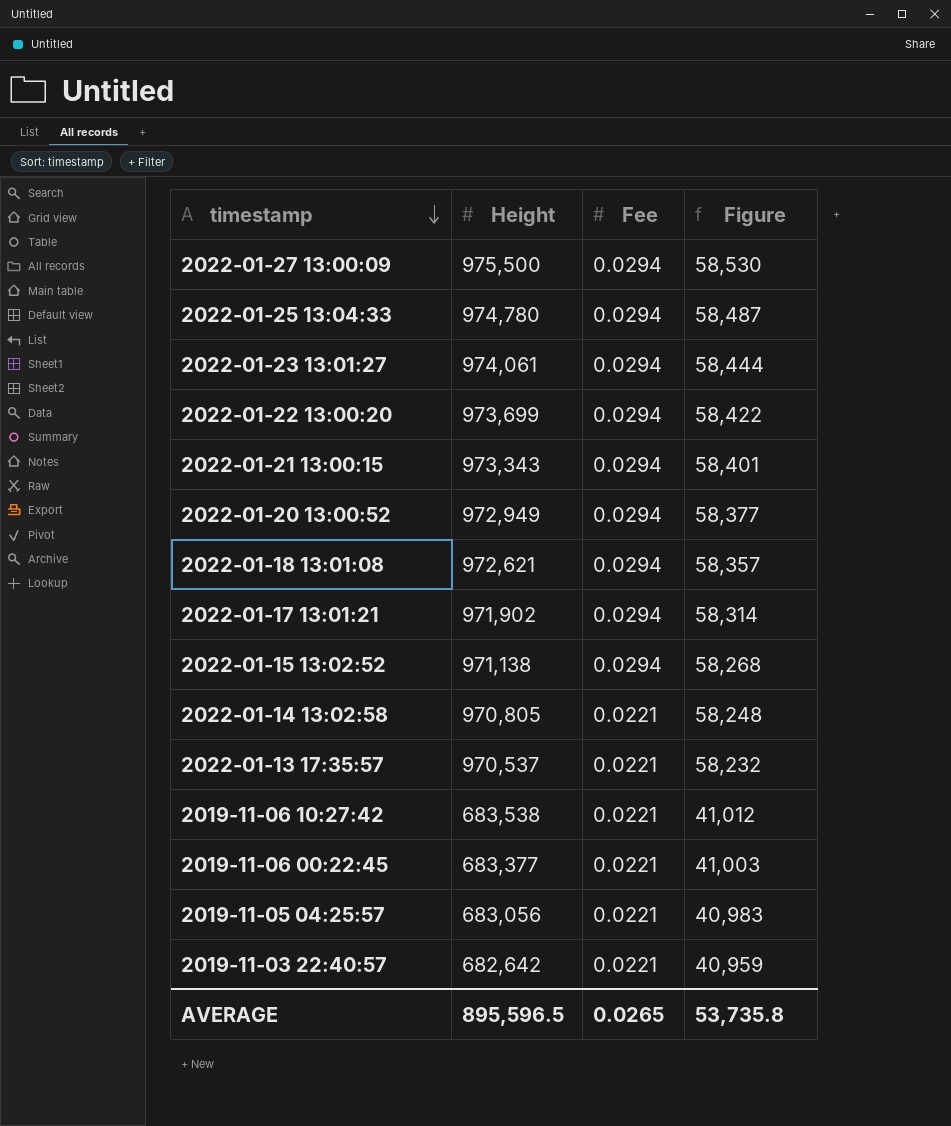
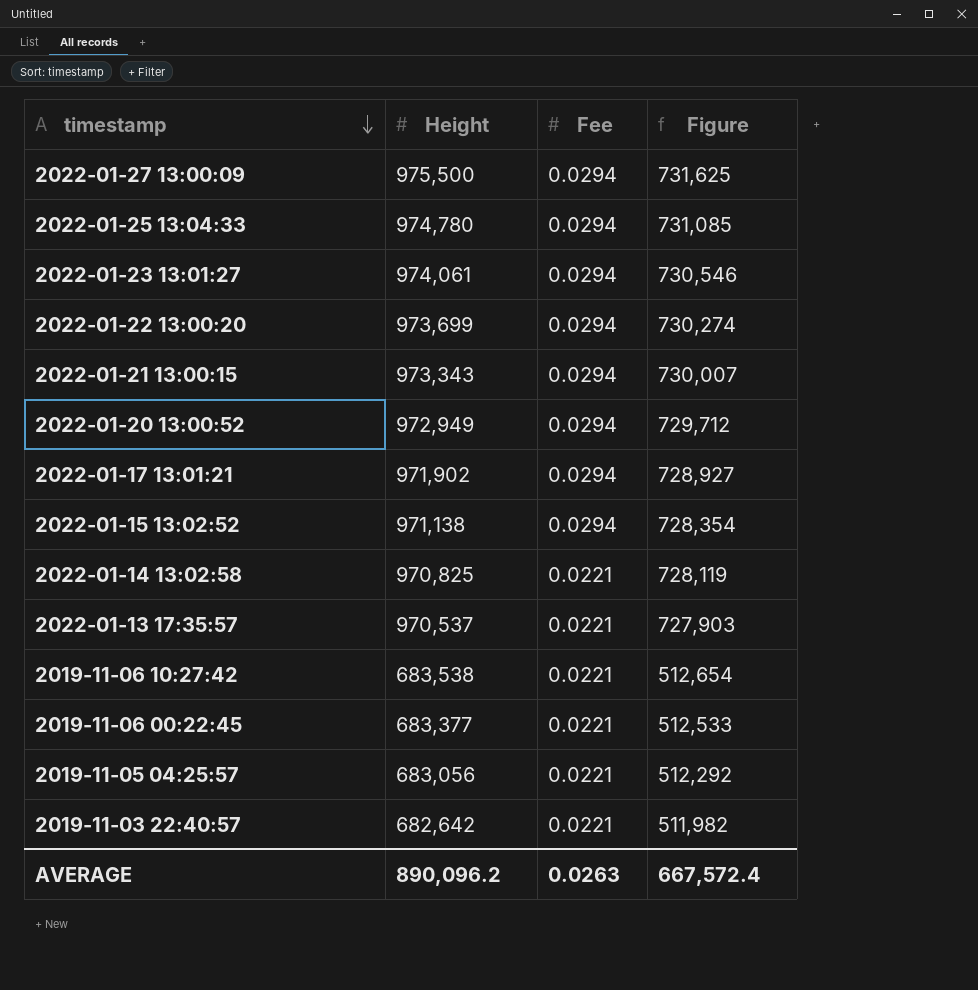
column Figure | formula: [Height] * 0.06 -> [Height] * 0.75
row 2022-01-18 13:01:08: 972,621 | 0.0294 | 58,357 -> none
2022-01-14 13:02:58 | Height: 970,805 -> 970,825
AVERAGE | Height: 895,596.5 -> 890,096.2
AVERAGE | Fee: 0.0265 -> 0.0263
AVERAGE | Figure: 53,735.8 -> 667,572.4

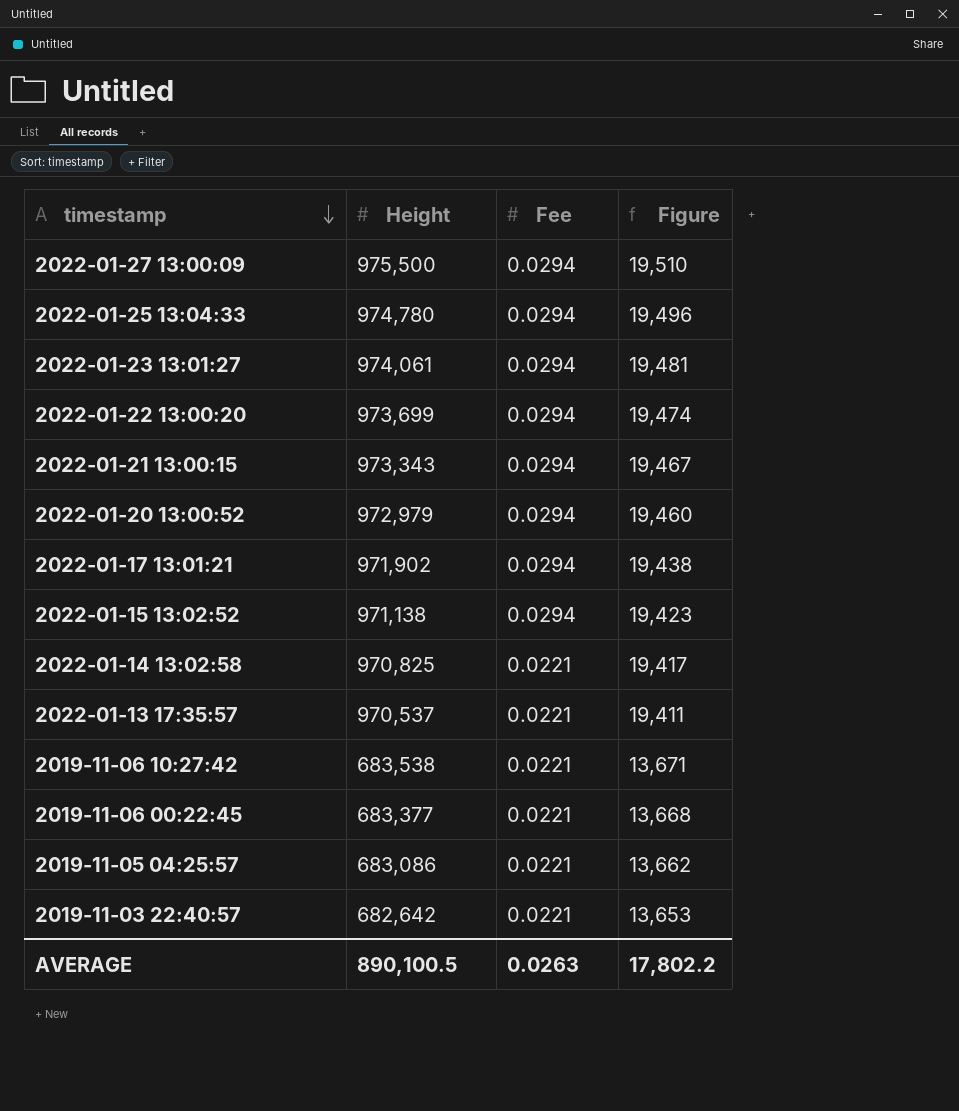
column Figure | formula: [Height] * 0.75 -> [Height] * 0.02
2022-01-20 13:00:52 | Height: 972,949 -> 972,979
2019-11-05 04:25:57 | Height: 683,056 -> 683,086
AVERAGE | Height: 890,096.2 -> 890,100.5
AVERAGE | Figure: 667,572.4 -> 17,802.2

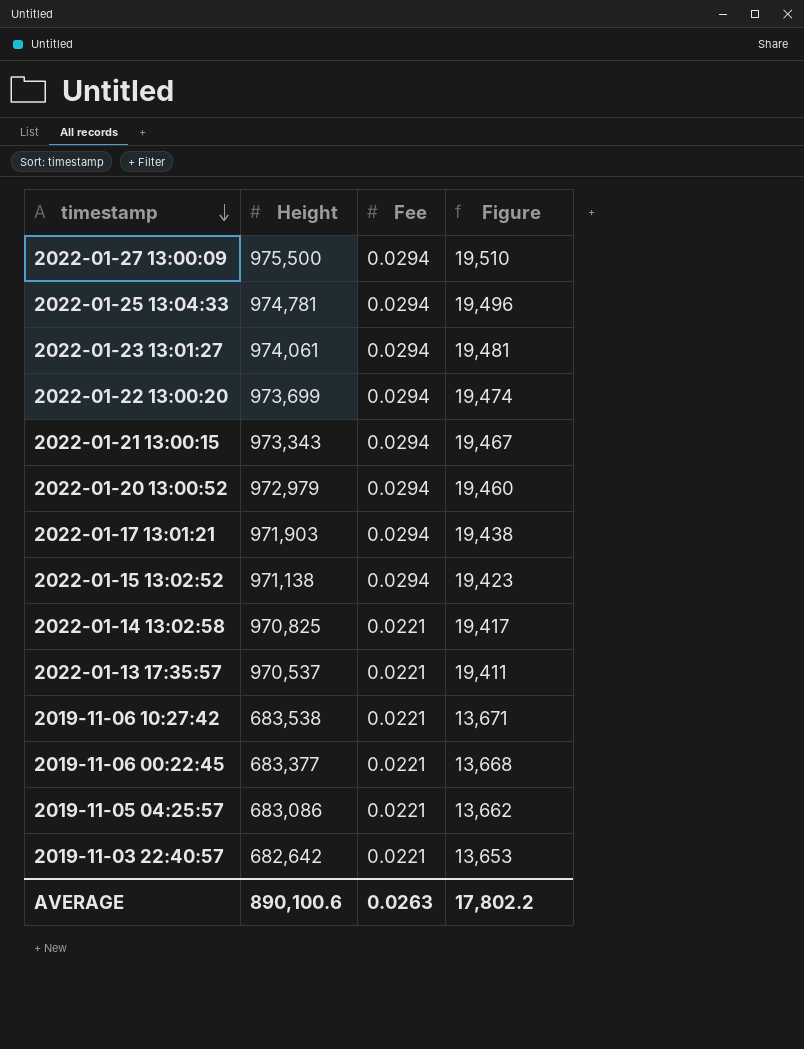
2022-01-25 13:04:33 | Height: 974,780 -> 974,781
2022-01-17 13:01:21 | Height: 971,902 -> 971,903
AVERAGE | Height: 890,100.5 -> 890,100.6

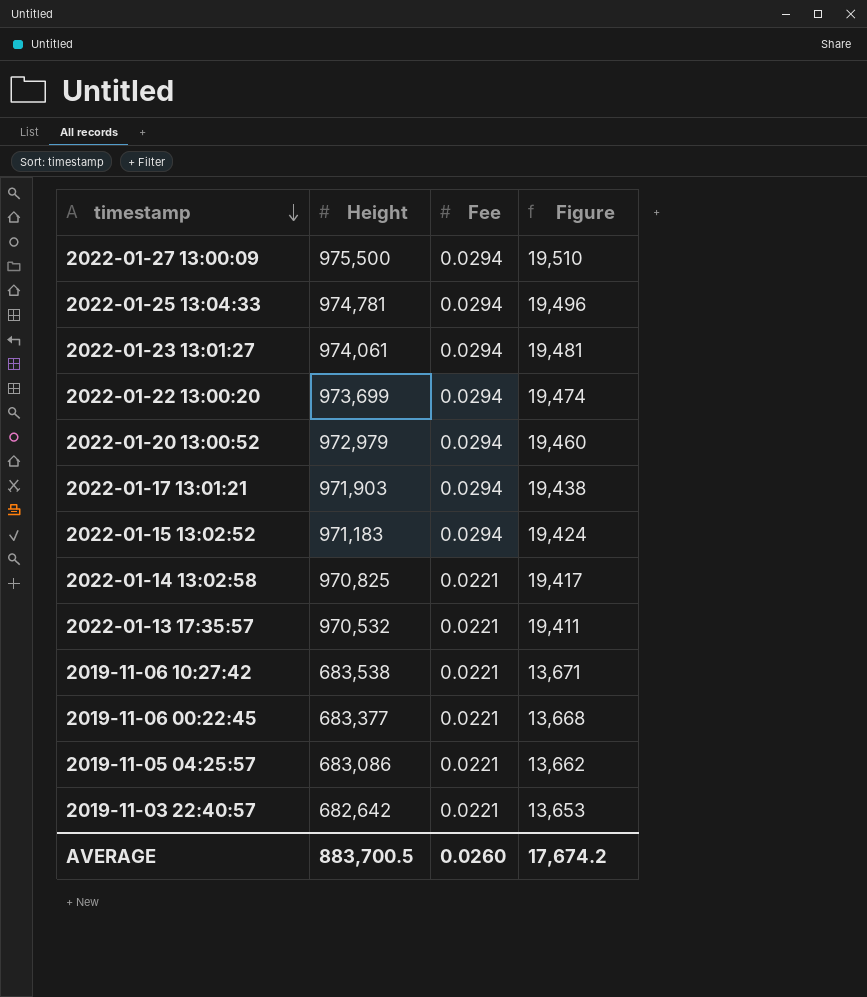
row 2022-01-21 13:00:15: 973,343 | 0.0294 | 19,467 -> none
2022-01-15 13:02:52 | Height: 971,138 -> 971,183
2022-01-15 13:02:52 | Figure: 19,423 -> 19,424
2022-01-13 17:35:57 | Height: 970,537 -> 970,532
AVERAGE | Height: 890,100.6 -> 883,700.5
AVERAGE | Fee: 0.0263 -> 0.0260
AVERAGE | Figure: 17,802.2 -> 17,674.2

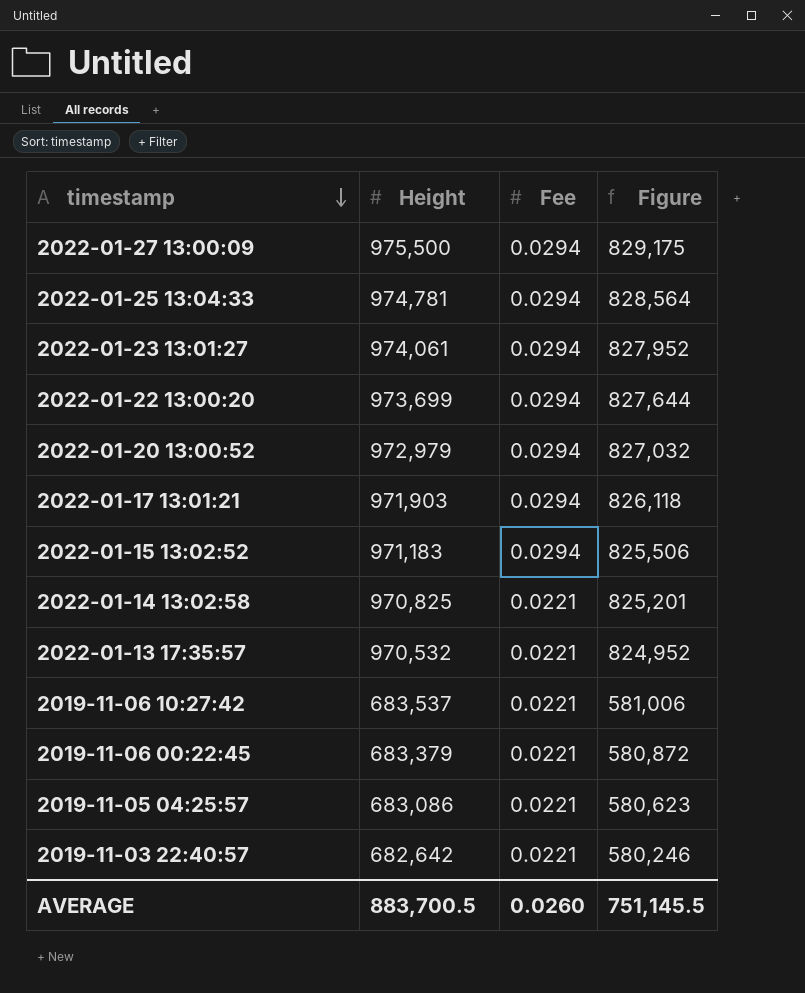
column Figure | formula: [Height] * 0.02 -> [Height] * 0.85
2019-11-06 10:27:42 | Height: 683,538 -> 683,537
2019-11-06 00:22:45 | Height: 683,377 -> 683,379
AVERAGE | Figure: 17,674.2 -> 751,145.5

